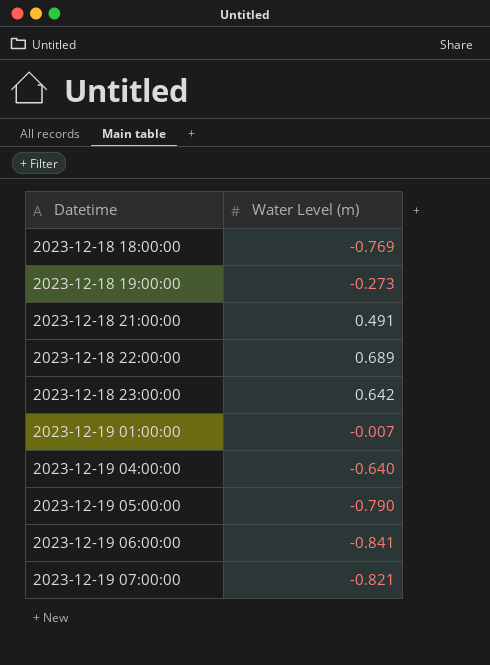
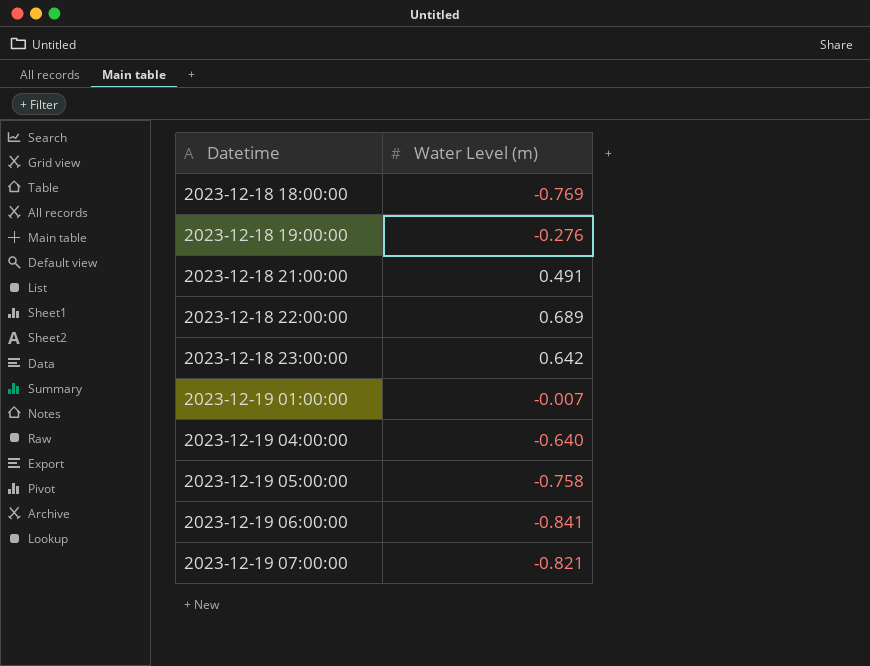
2023-12-18 19:00:00 | Water Level (m): -0.273 -> -0.276
2023-12-19 05:00:00 | Water Level (m): -0.790 -> -0.758

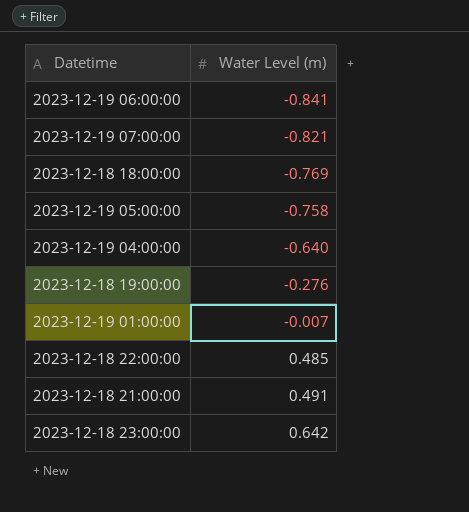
row order: Datetime ascending -> Water Level (m) ascending
2023-12-18 22:00:00 | Water Level (m): 0.689 -> 0.485

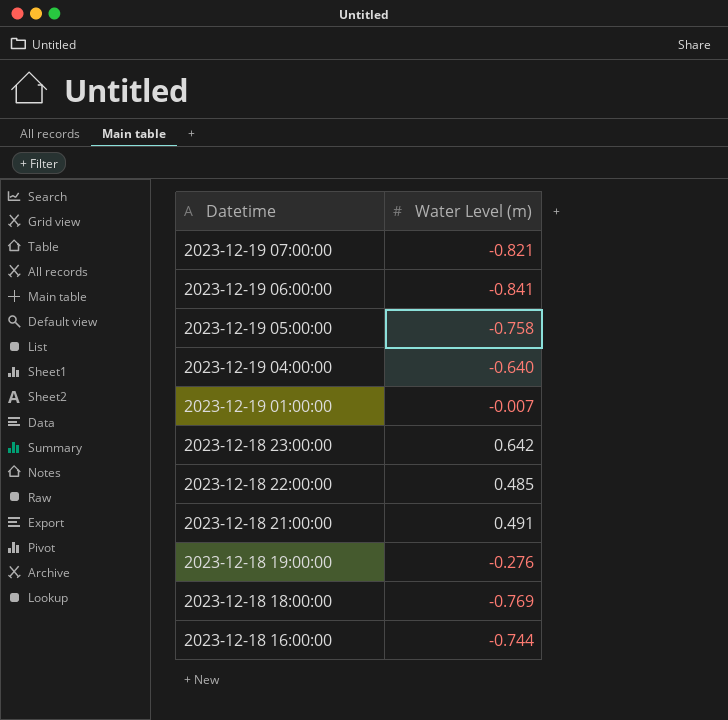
row order: Water Level (m) ascending -> Datetime descending
row 2023-12-18 16:00:00: none -> -0.744

